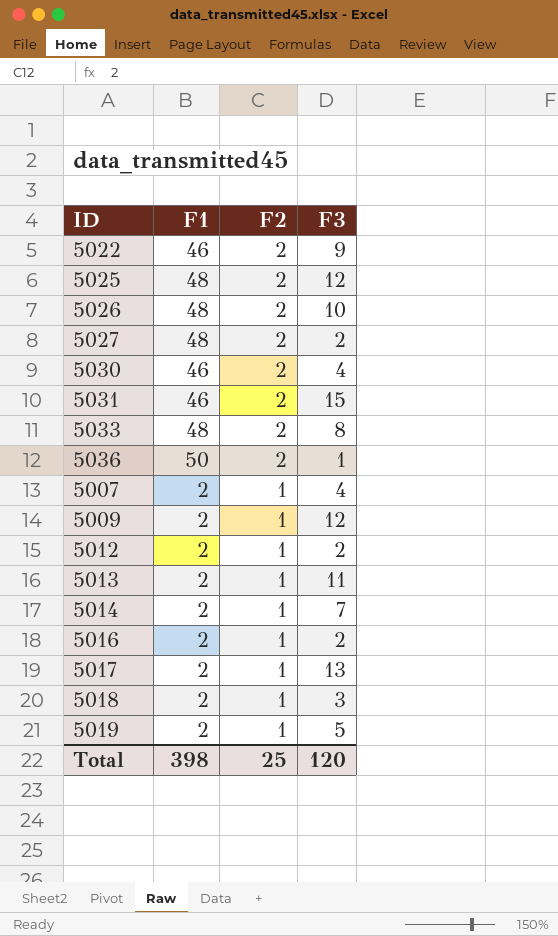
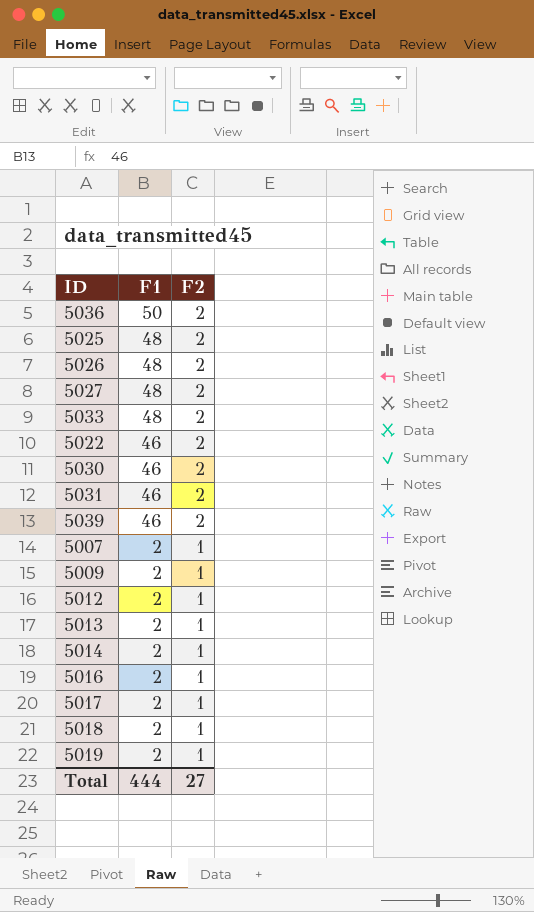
row order: F2 descending -> F1 descending
column F3 | position: 4 -> none
row 5039: none -> 46 | 2
Total | F1: 398 -> 444
Total | F2: 25 -> 27

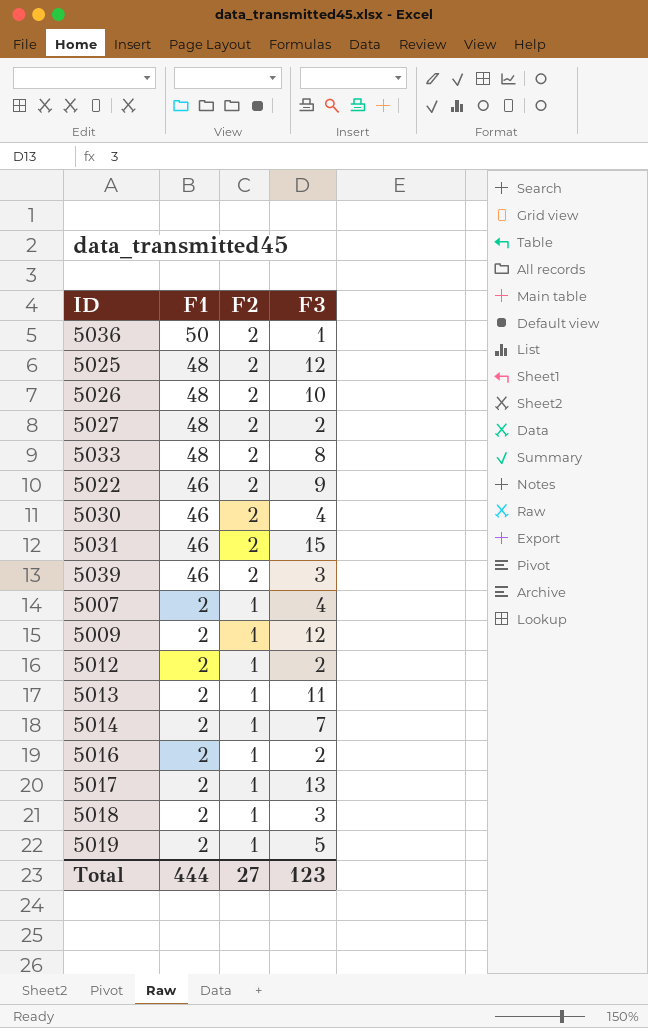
column F3 | position: none -> 4

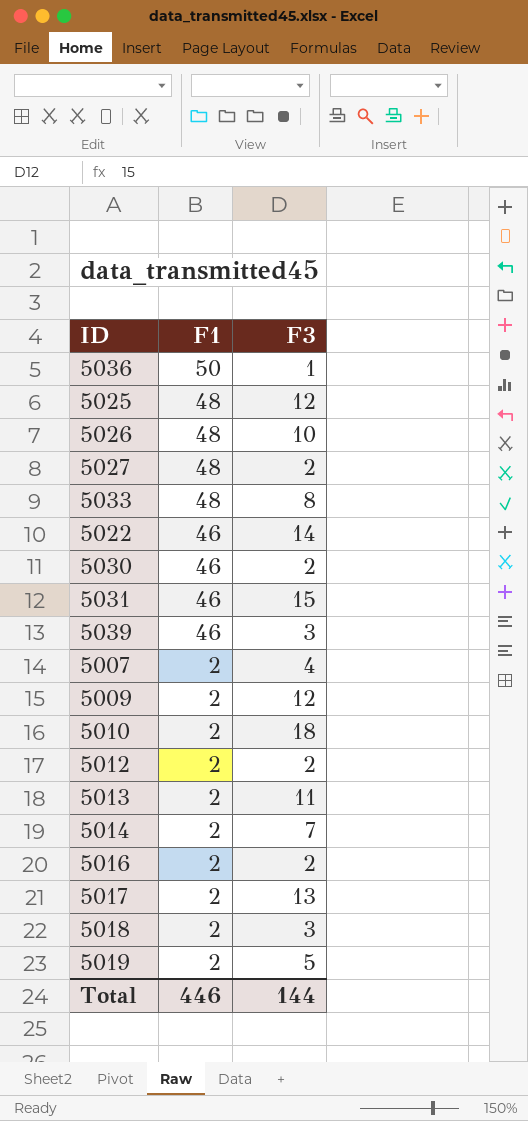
column F2 | position: 3 -> none
5022 | F3: 9 -> 14
5030 | F3: 4 -> 2
row 5010: none -> 2 | 18
Total | F1: 444 -> 446
Total | F3: 123 -> 144

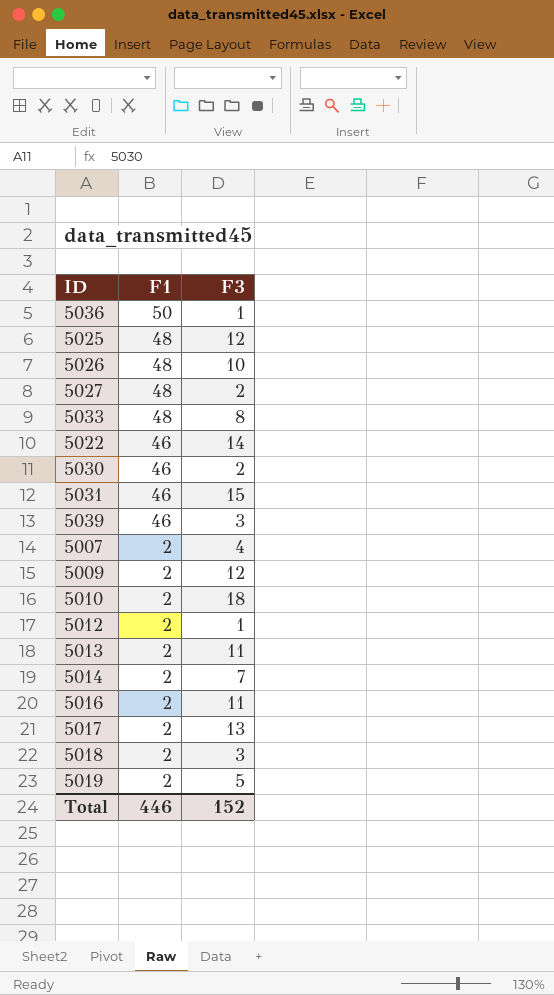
5012 | F3: 2 -> 1
5016 | F3: 2 -> 11
Total | F3: 144 -> 152

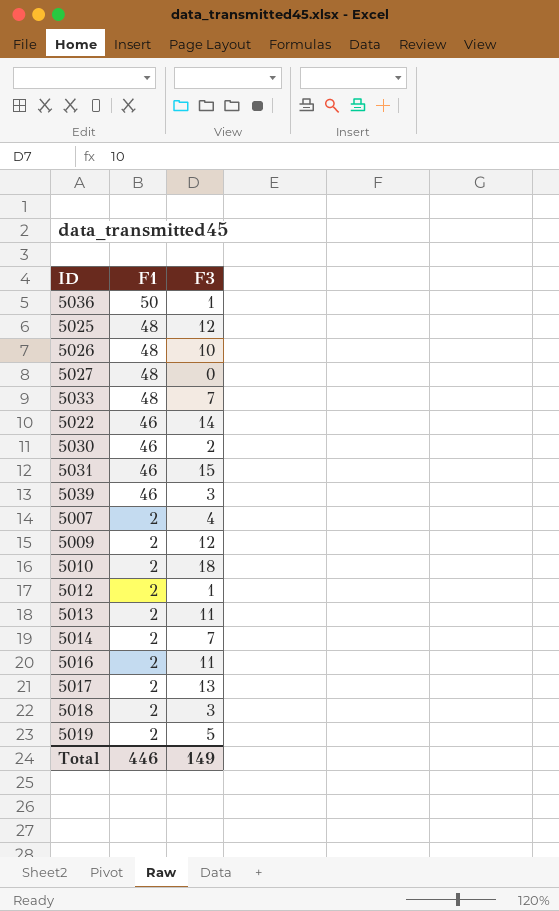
5027 | F3: 2 -> 0
5033 | F3: 8 -> 7
Total | F3: 152 -> 149

